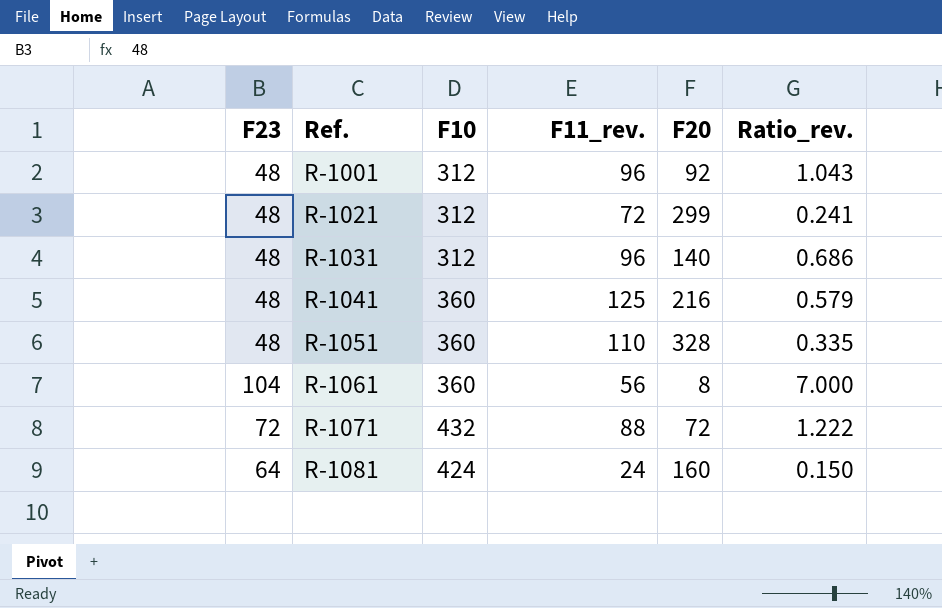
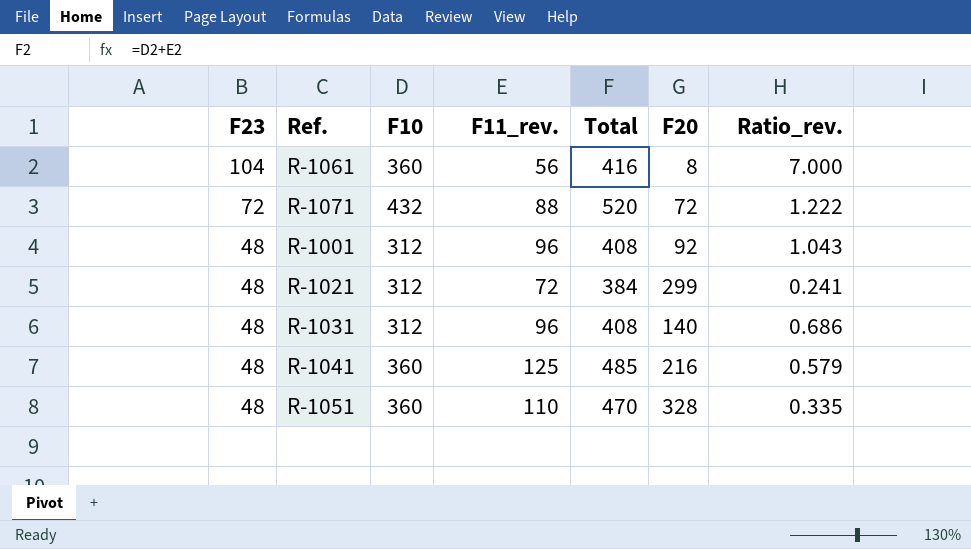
row order: Ref. ascending -> F23 descending
column Total | formula: none -> [F10] + [F11_rev.]
row R-1081: 64 | 424 | 24 | 160 | 0.150 -> none

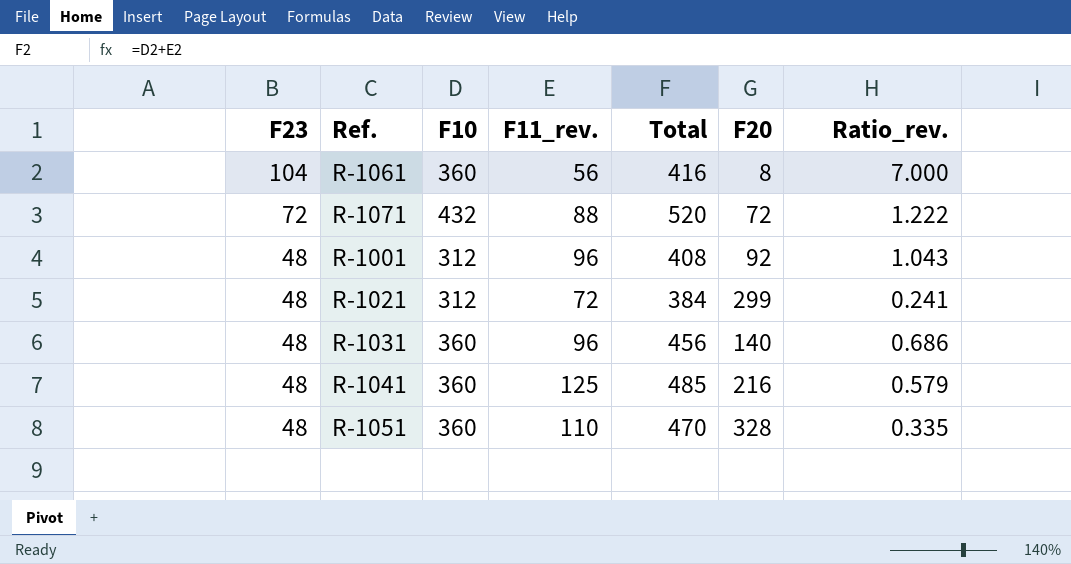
R-1031 | F10: 312 -> 360
R-1031 | Total: 408 -> 456

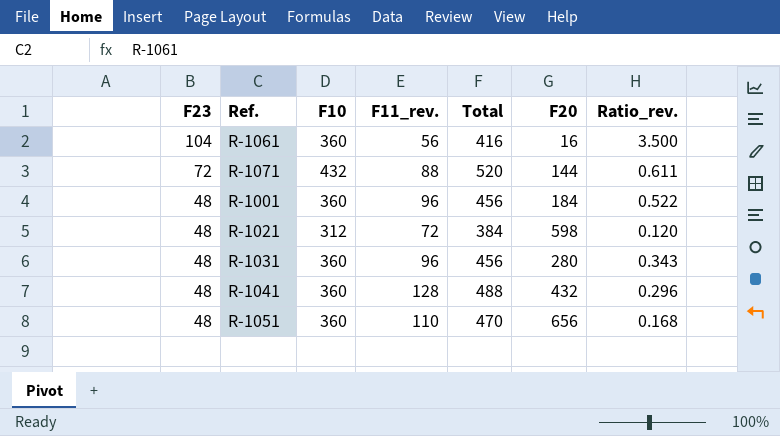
R-1061 | F20: 8 -> 16
R-1061 | Ratio_rev.: 7.000 -> 3.500
R-1071 | F20: 72 -> 144
R-1071 | Ratio_rev.: 1.222 -> 0.611
R-1001 | F10: 312 -> 360
R-1001 | Total: 408 -> 456
R-1001 | F20: 92 -> 184
R-1001 | Ratio_rev.: 1.043 -> 0.522
R-1021 | F20: 299 -> 598
R-1021 | Ratio_rev.: 0.241 -> 0.120
R-1031 | F20: 140 -> 280
R-1031 | Ratio_rev.: 0.686 -> 0.343
R-1041 | F11_rev.: 125 -> 128
R-1041 | Total: 485 -> 488
R-1041 | F20: 216 -> 432
R-1041 | Ratio_rev.: 0.579 -> 0.296
R-1051 | F20: 328 -> 656
R-1051 | Ratio_rev.: 0.335 -> 0.168

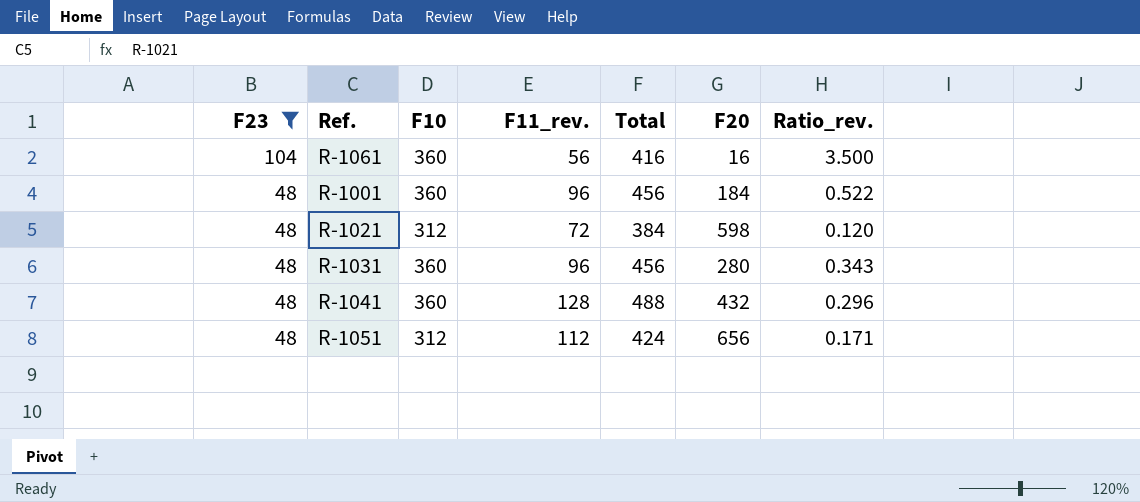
filter: none -> F23 != 72
R-1051 | F10: 360 -> 312
R-1051 | F11_rev.: 110 -> 112
R-1051 | Total: 470 -> 424
R-1051 | Ratio_rev.: 0.168 -> 0.171

